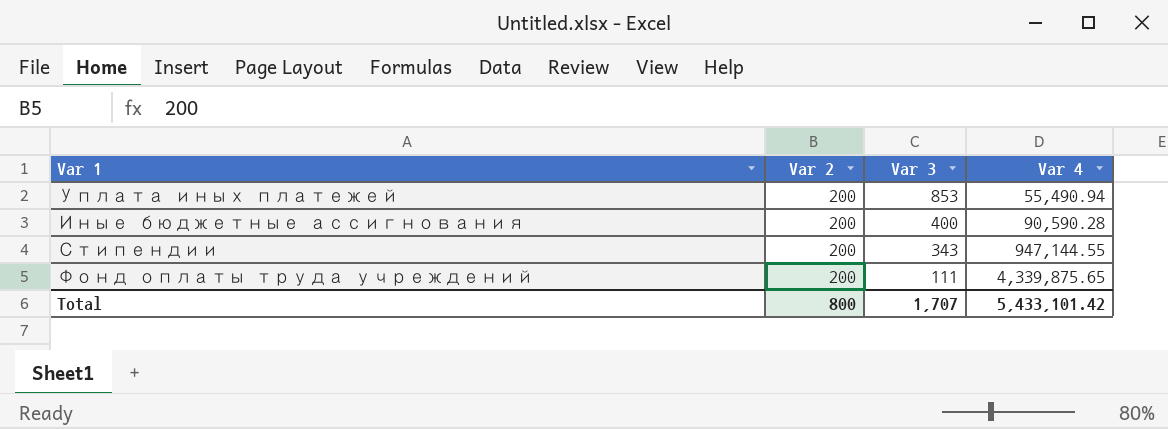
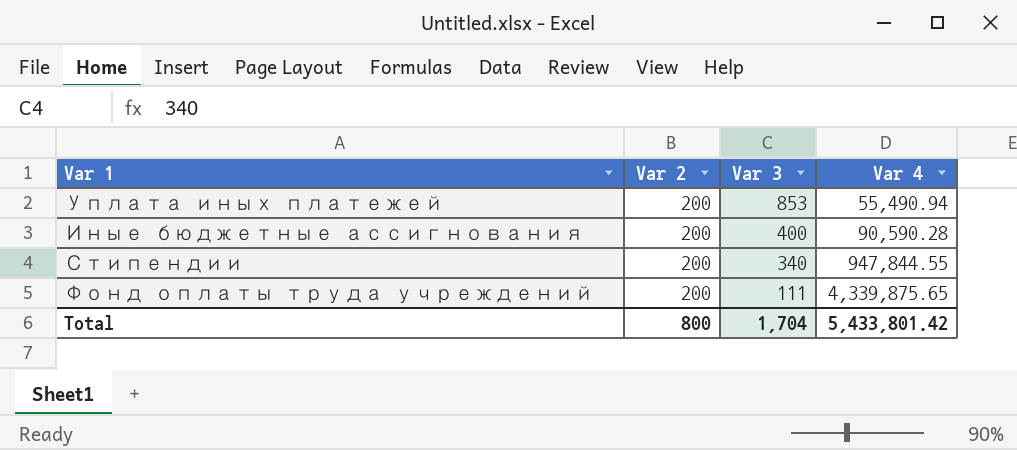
Стипендии | Var 3: 343 -> 340
Стипендии | Var 4: 947,144.55 -> 947,844.55
Total | Var 3: 1,707 -> 1,704
Total | Var 4: 5,433,101.42 -> 5,433,801.42

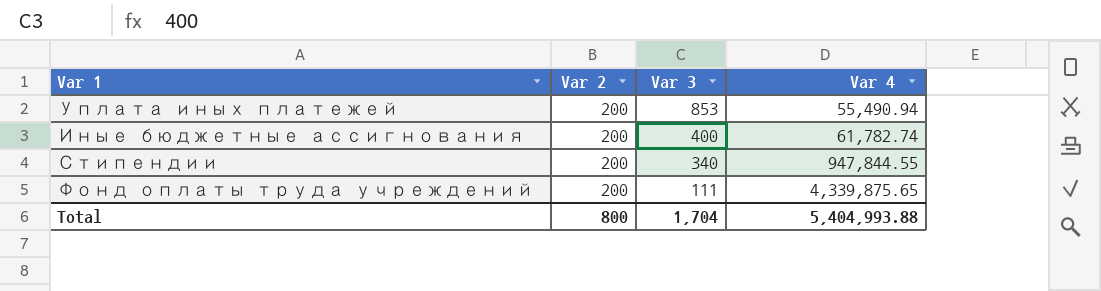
Иные бюджетные ассигнования | Var 4: 90,590.28 -> 61,782.74
Total | Var 4: 5,433,801.42 -> 5,404,993.88

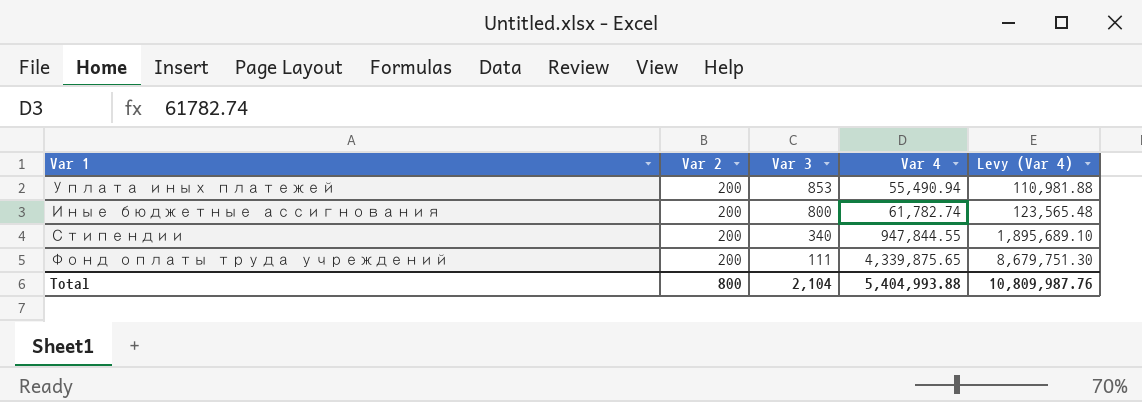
column Levy (Var 4) | formula: none -> [Var 4] * 2
Иные бюджетные ассигнования | Var 3: 400 -> 800
Total | Var 3: 1,704 -> 2,104

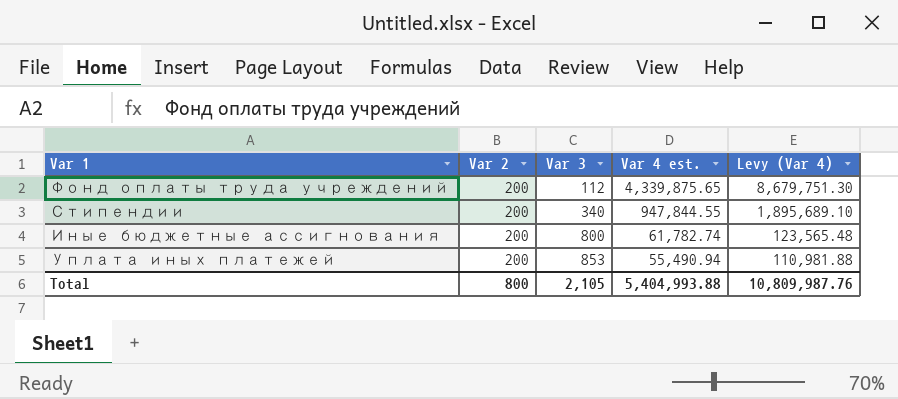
row order: Var 3 descending -> Var 3 ascending
column name: Var 4 -> Var 4 est.
Фонд оплаты труда учреждений | Var 3: 111 -> 112
Total | Var 3: 2,104 -> 2,105

